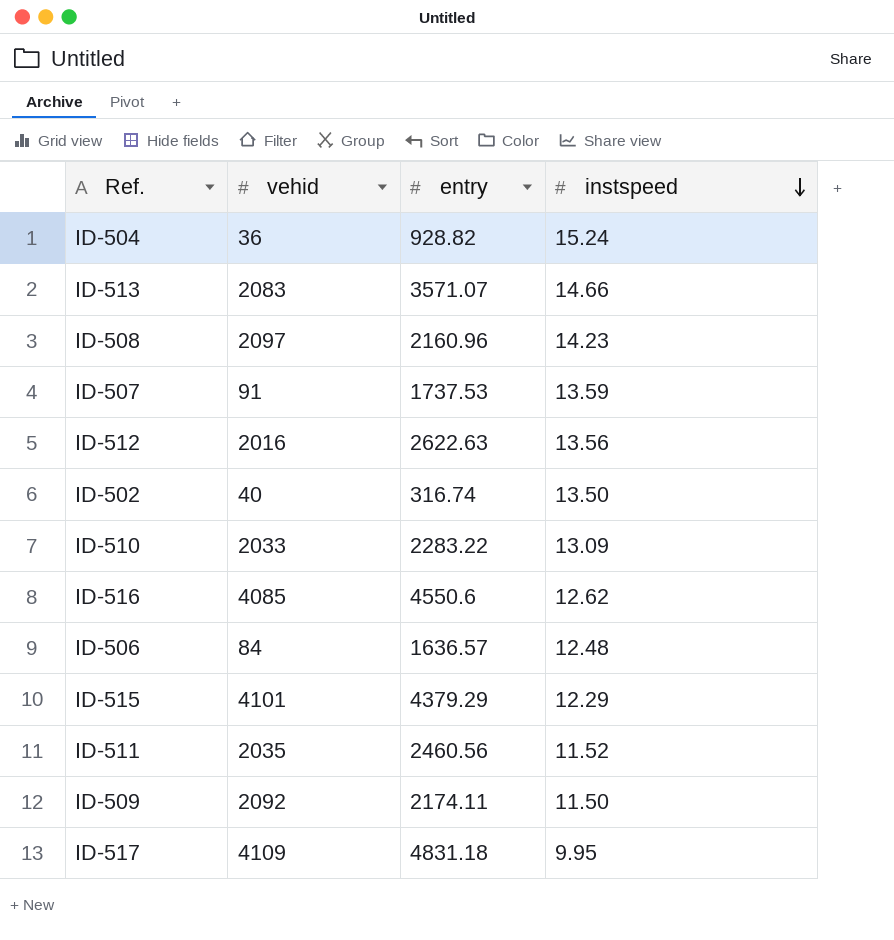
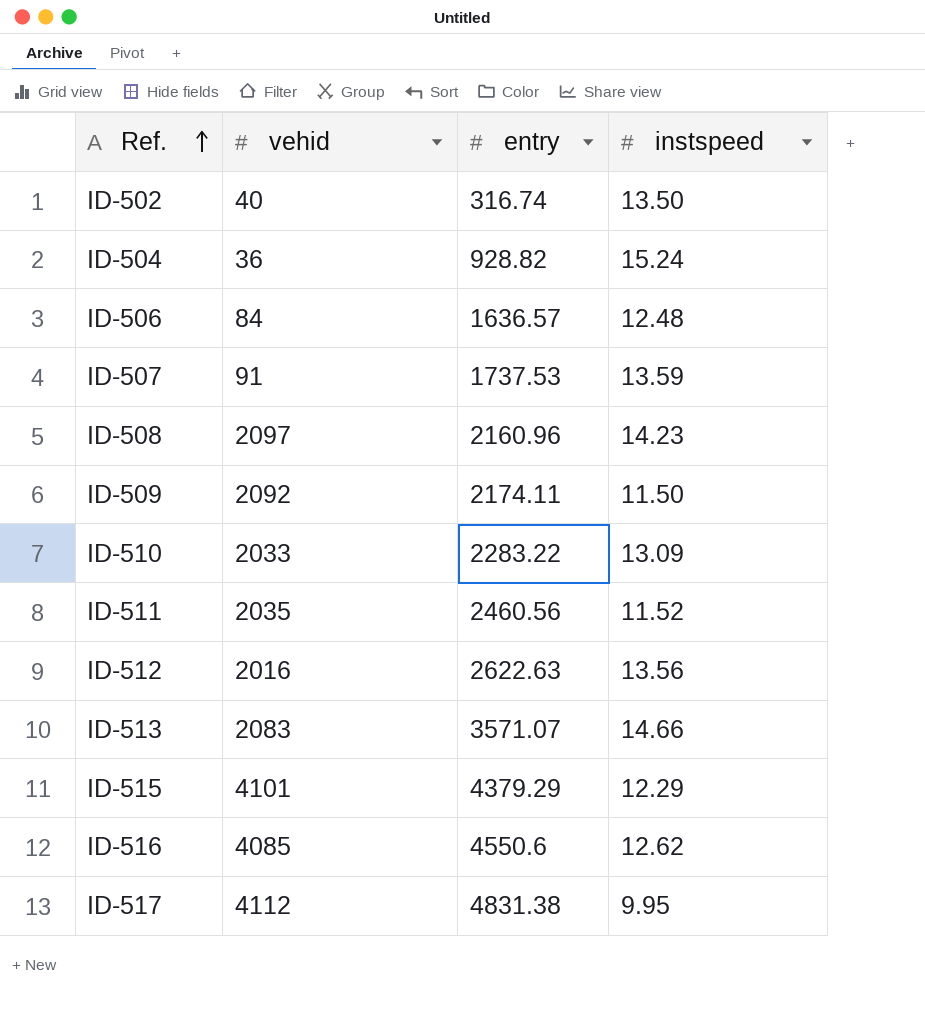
row order: instspeed descending -> Ref. ascending
ID-517 | vehid: 4109 -> 4112
ID-517 | entry: 4831.18 -> 4831.38

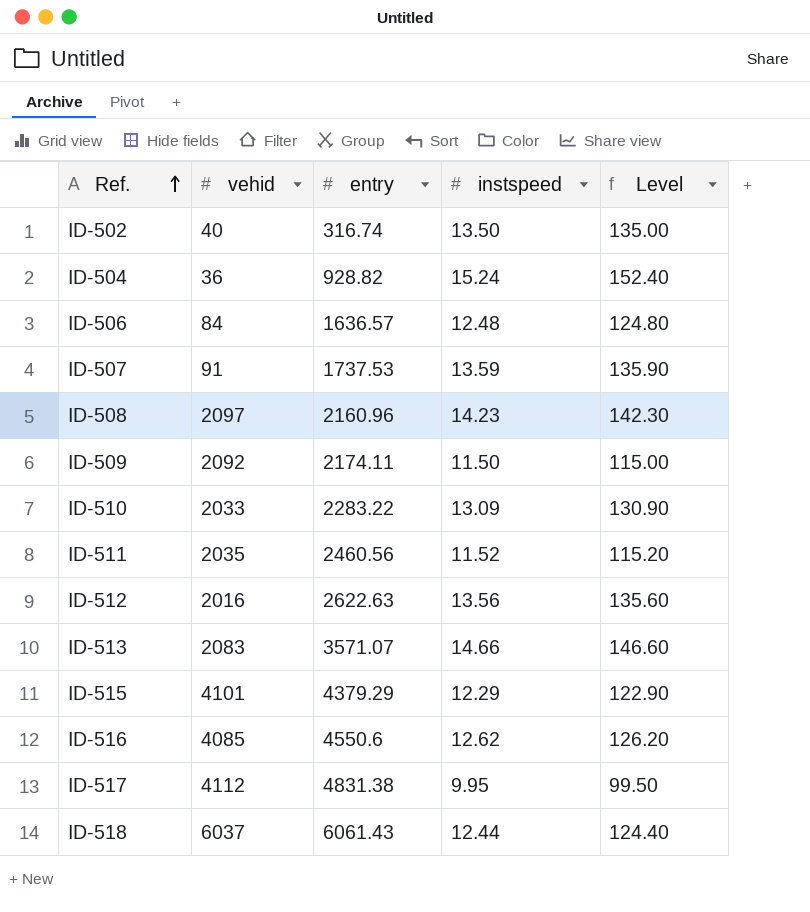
column Level | formula: none -> [instspeed] * 10
row ID-518: none -> 6037 | 6061.43 | 12.44 | 124.40

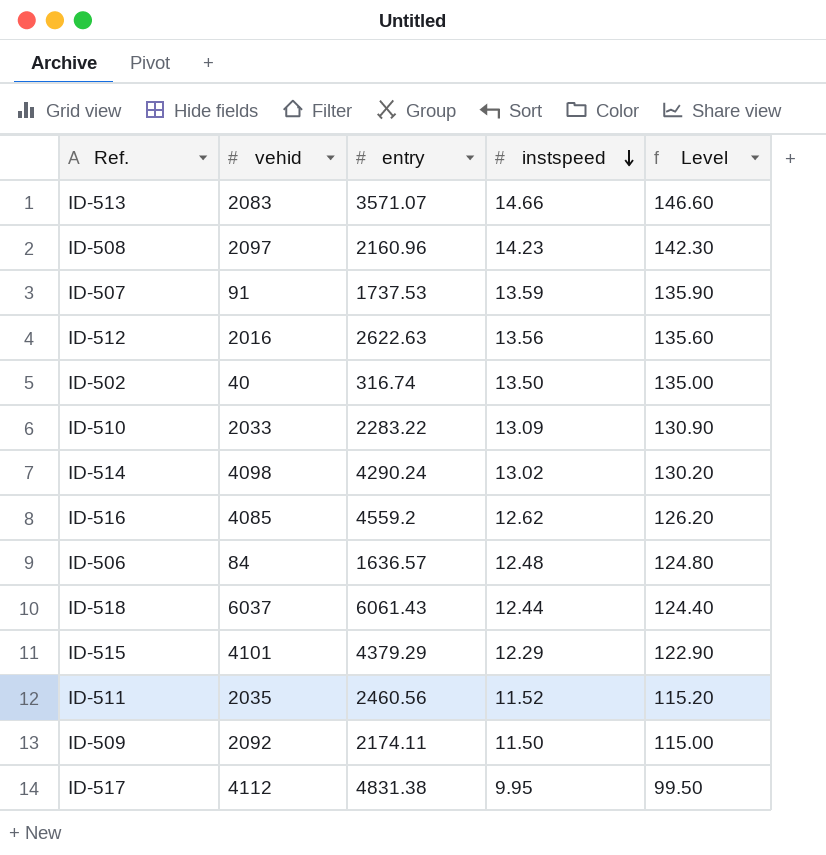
row order: Ref. ascending -> instspeed descending
row ID-504: 36 | 928.82 | 15.24 | 152.40 -> none
row ID-514: none -> 4098 | 4290.24 | 13.02 | 130.20
ID-516 | entry: 4550.6 -> 4559.2

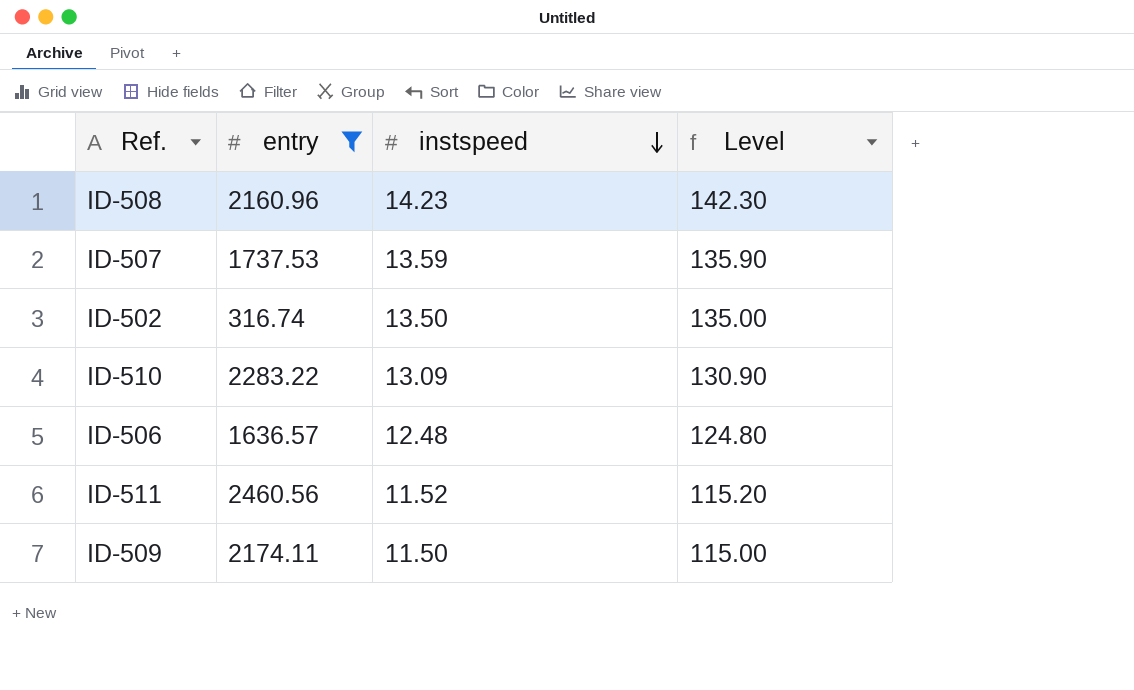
filter: none -> entry <= 2460.56
column vehid | position: 2 -> none

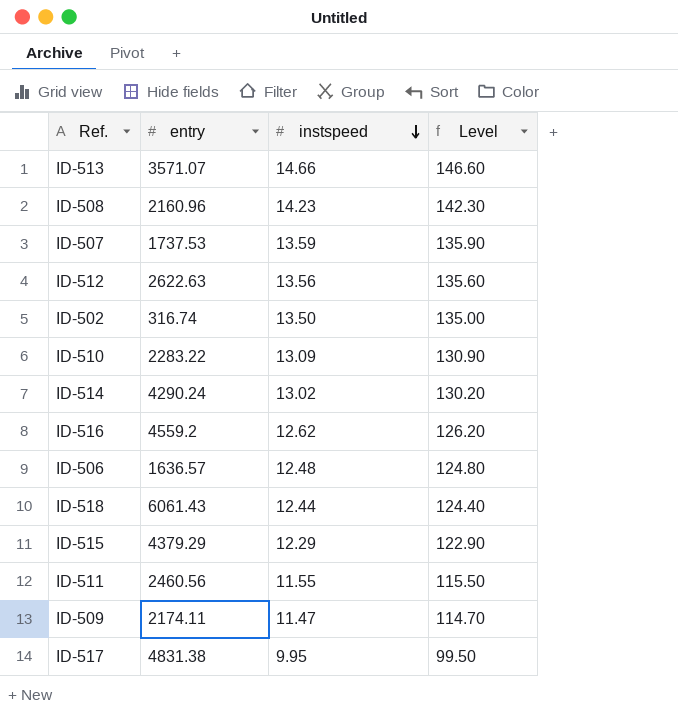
filter: entry <= 2460.56 -> none
ID-511 | instspeed: 11.52 -> 11.55
ID-511 | Level: 115.20 -> 115.50
ID-509 | instspeed: 11.50 -> 11.47
ID-509 | Level: 115.00 -> 114.70

